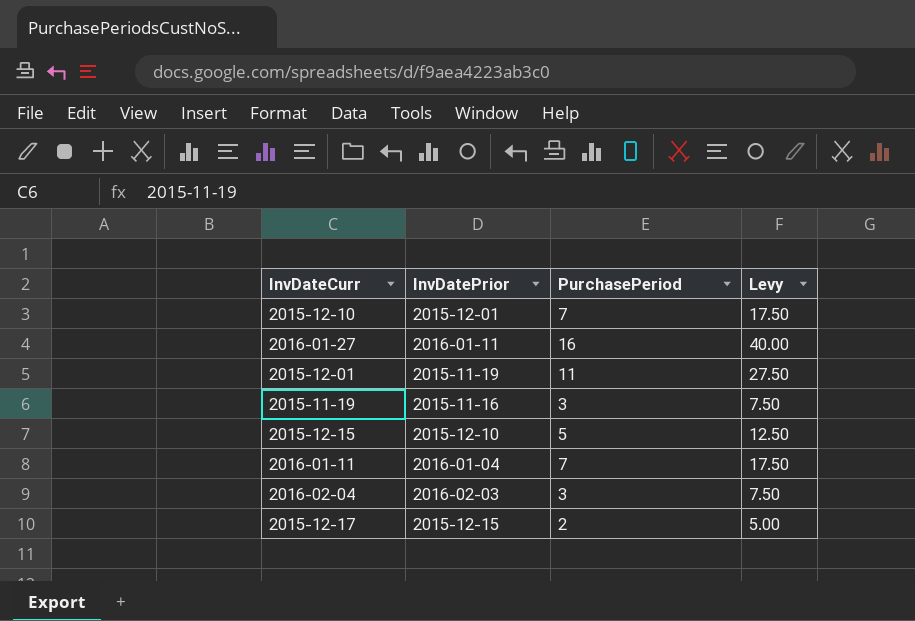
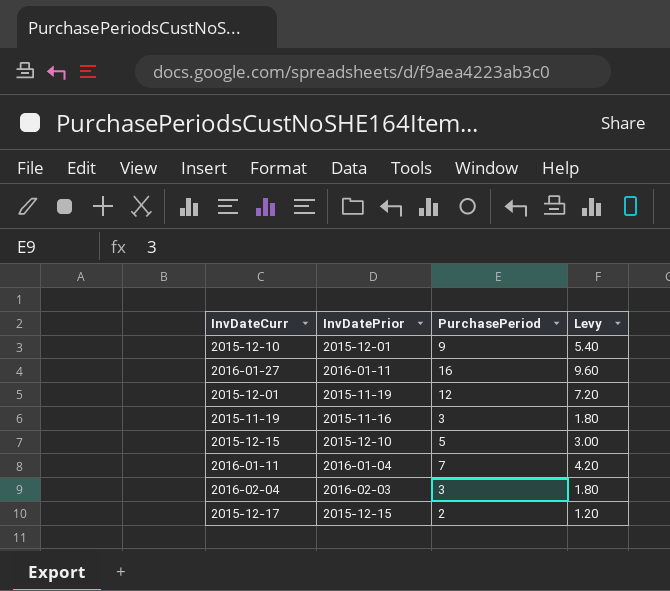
column Levy | formula: [PurchasePeriod] * 2.5 -> [PurchasePeriod] * 0.6
2015-12-10 | PurchasePeriod: 7 -> 9
2015-12-01 | PurchasePeriod: 11 -> 12

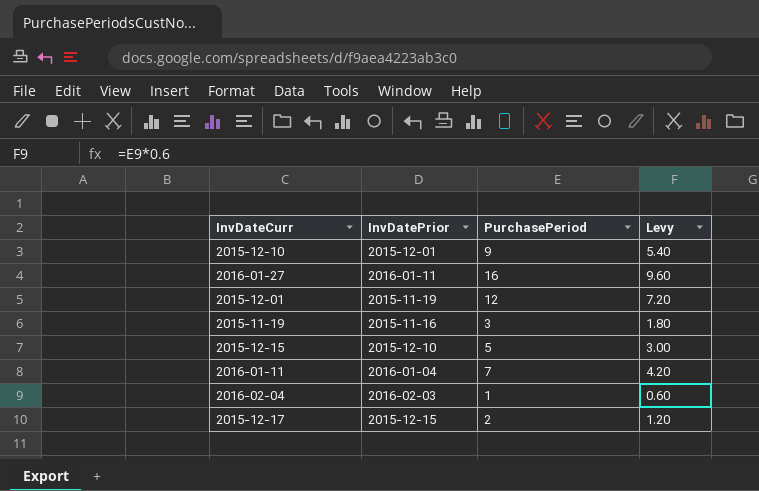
2016-02-04 | PurchasePeriod: 3 -> 1
2016-02-04 | Levy: 1.80 -> 0.60

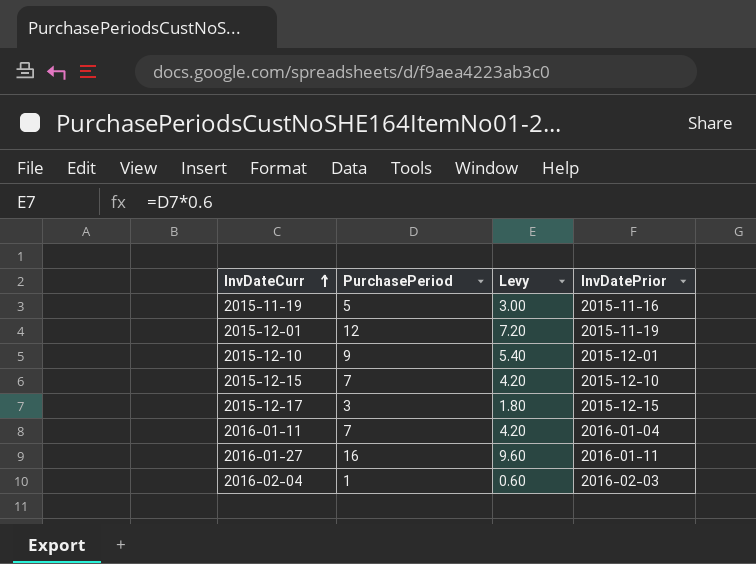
row order: none -> InvDateCurr ascending
column InvDatePrior | position: 2 -> 4
2015-11-19 | PurchasePeriod: 3 -> 5
2015-11-19 | Levy: 1.80 -> 3.00
2015-12-15 | PurchasePeriod: 5 -> 7
2015-12-15 | Levy: 3.00 -> 4.20
2015-12-17 | PurchasePeriod: 2 -> 3
2015-12-17 | Levy: 1.20 -> 1.80

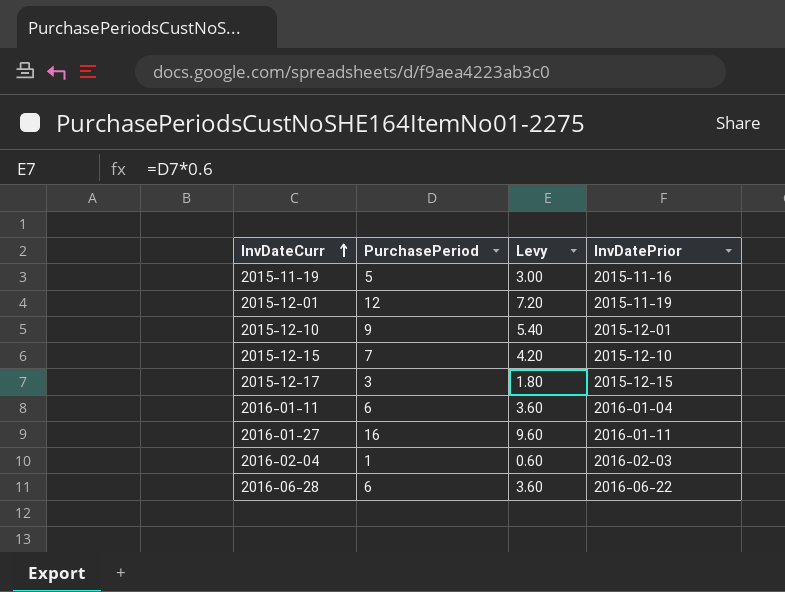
2016-01-11 | PurchasePeriod: 7 -> 6
2016-01-11 | Levy: 4.20 -> 3.60
row 2016-06-28: none -> 6 | 3.60 | 2016-06-22

